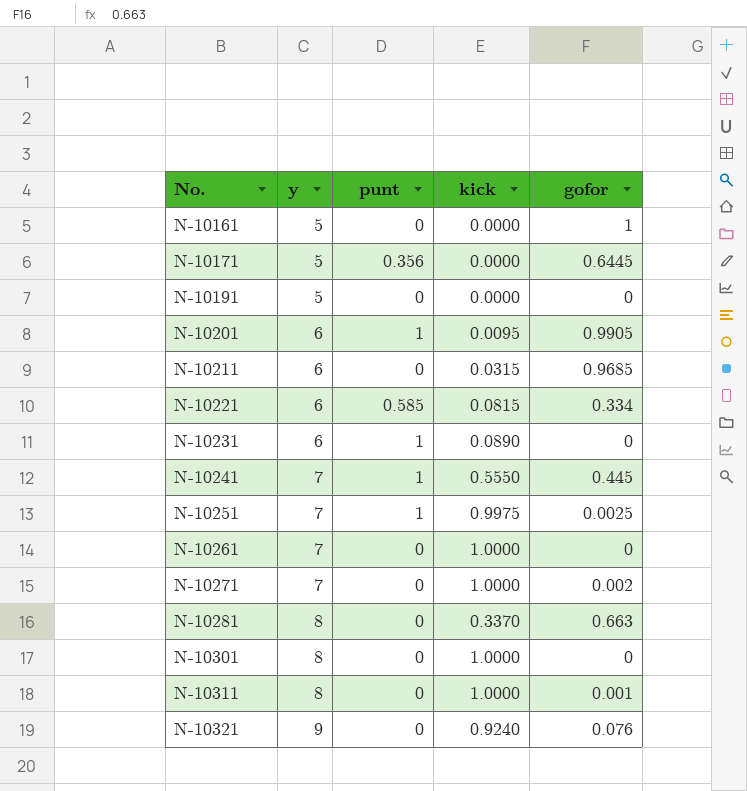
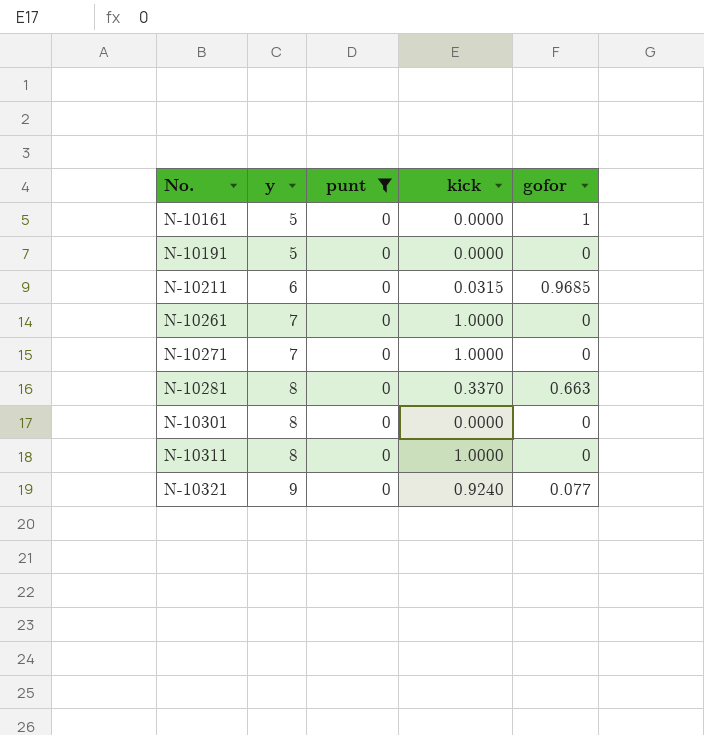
filter: none -> punt = 0
N-10271 | gofor: 0.002 -> 0
N-10301 | kick: 1.0000 -> 0.0000
N-10311 | gofor: 0.001 -> 0
N-10321 | gofor: 0.076 -> 0.077

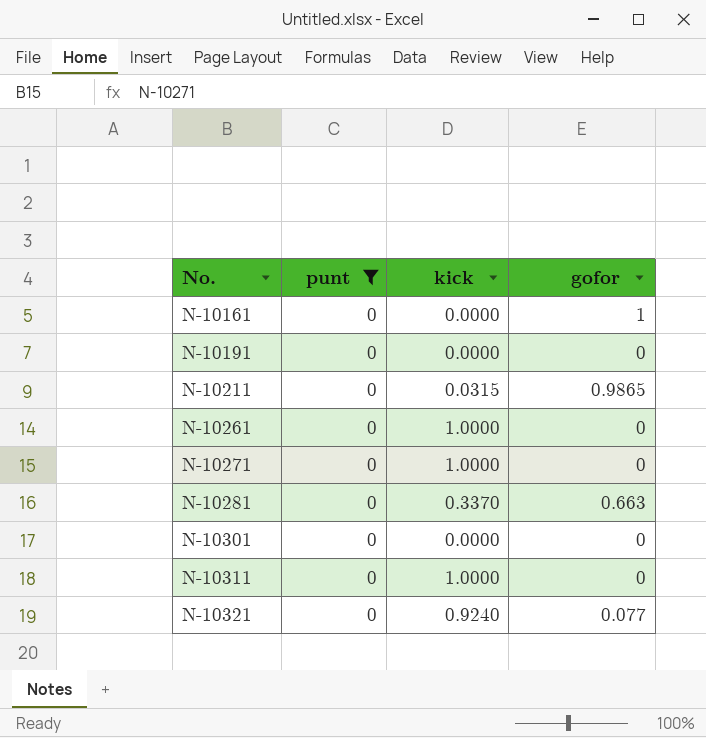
column y | position: 2 -> none
N-10211 | gofor: 0.9685 -> 0.9865

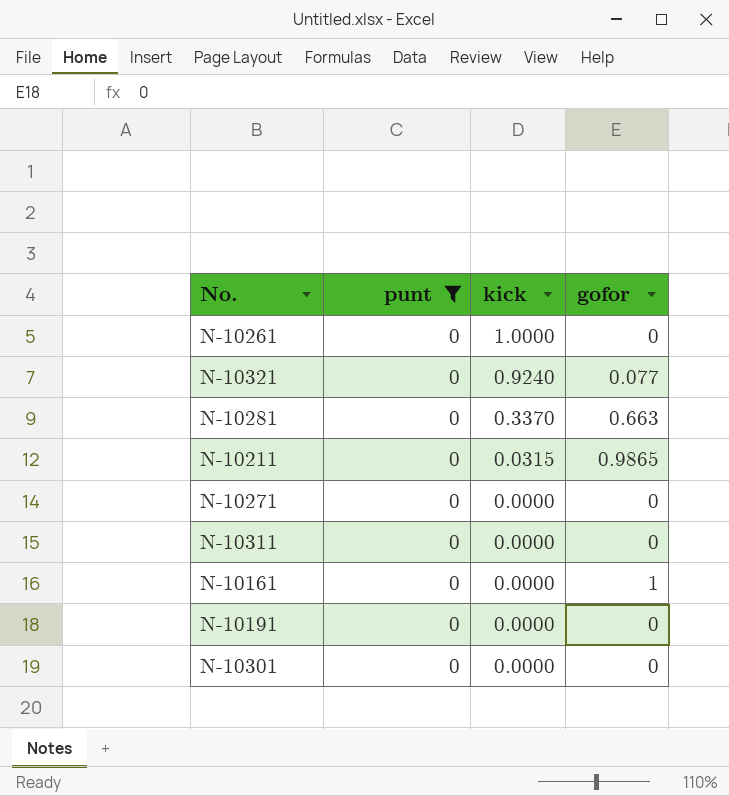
row order: No. ascending -> kick descending
N-10271 | kick: 1.0000 -> 0.0000
N-10311 | kick: 1.0000 -> 0.0000

